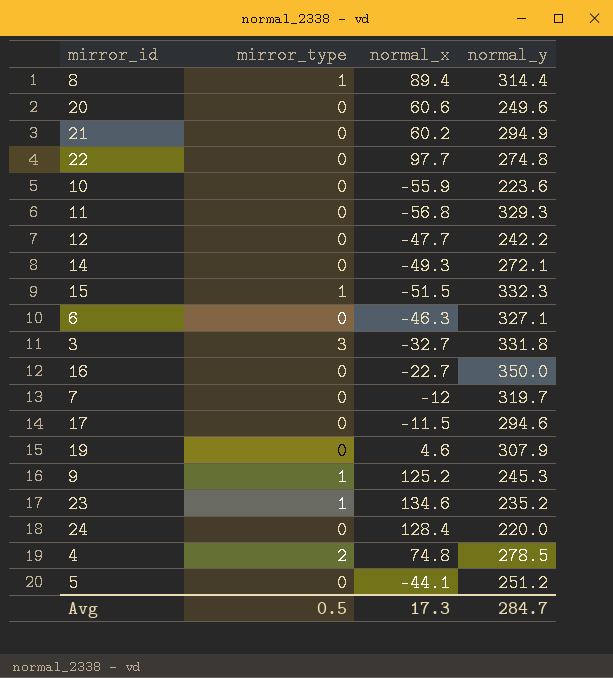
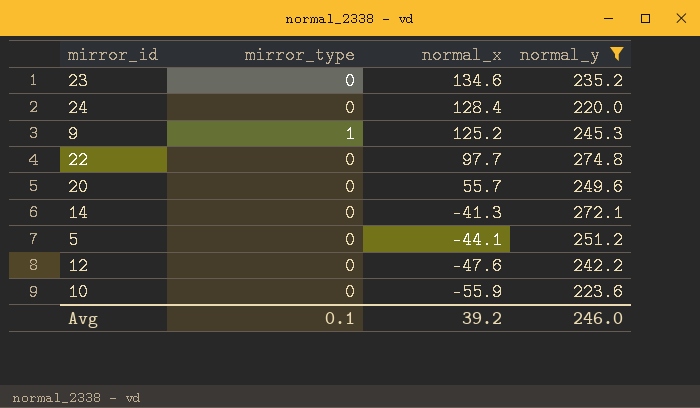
filter: none -> normal_y <= 274.8
row order: none -> normal_x descending
23 | mirror_type: 1 -> 0
20 | normal_x: 60.6 -> 55.7
14 | normal_x: -49.3 -> -41.3
12 | normal_x: -47.7 -> -47.6
Avg | mirror_type: 0.5 -> 0.1
Avg | normal_x: 17.3 -> 39.2
Avg | normal_y: 284.7 -> 246.0

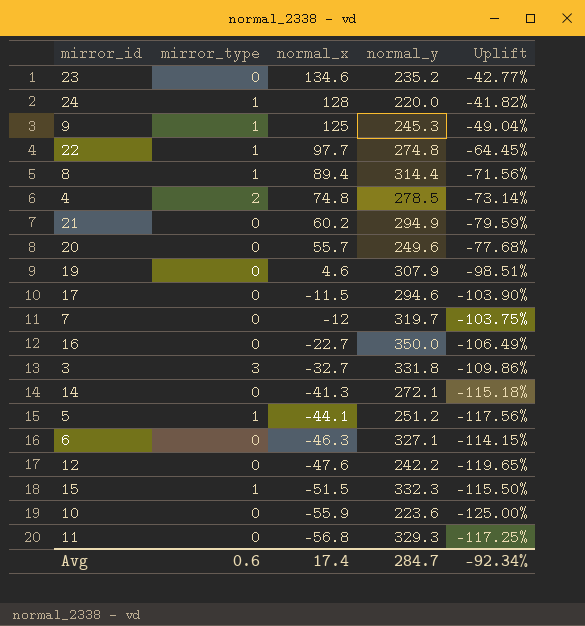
filter: normal_y <= 274.8 -> none
column Uplift | formula: none -> ([normal_x] - [normal_y]) / [normal_y]
24 | mirror_type: 0 -> 1
24 | normal_x: 128.4 -> 128
9 | normal_x: 125.2 -> 125
22 | mirror_type: 0 -> 1
5 | mirror_type: 0 -> 1
Avg | mirror_type: 0.1 -> 0.6
Avg | normal_x: 39.2 -> 17.4
Avg | normal_y: 246.0 -> 284.7

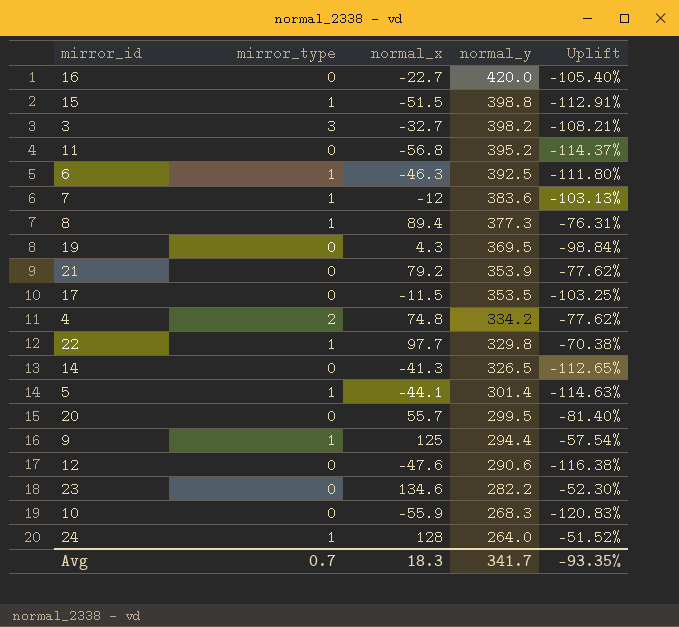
row order: normal_x descending -> normal_y descending
16 | normal_y: 350.0 -> 420.0
16 | Uplift: -106.49% -> -105.40%
15 | normal_y: 332.3 -> 398.8
15 | Uplift: -115.50% -> -112.91%
3 | normal_y: 331.8 -> 398.2
3 | Uplift: -109.86% -> -108.21%
11 | normal_y: 329.3 -> 395.2
11 | Uplift: -117.25% -> -114.37%
6 | mirror_type: 0 -> 1
6 | normal_y: 327.1 -> 392.5
6 | Uplift: -114.15% -> -111.80%
7 | mirror_type: 0 -> 1
7 | normal_y: 319.7 -> 383.6
7 | Uplift: -103.75% -> -103.13%
8 | normal_y: 314.4 -> 377.3
8 | Uplift: -71.56% -> -76.31%
19 | normal_x: 4.6 -> 4.3
19 | normal_y: 307.9 -> 369.5
19 | Uplift: -98.51% -> -98.84%
21 | normal_x: 60.2 -> 79.2
21 | normal_y: 294.9 -> 353.9
21 | Uplift: -79.59% -> -77.62%
17 | normal_y: 294.6 -> 353.5
17 | Uplift: -103.90% -> -103.25%
4 | normal_y: 278.5 -> 334.2
4 | Uplift: -73.14% -> -77.62%
22 | normal_y: 274.8 -> 329.8
22 | Uplift: -64.45% -> -70.38%
14 | normal_y: 272.1 -> 326.5
14 | Uplift: -115.18% -> -112.65%
5 | normal_y: 251.2 -> 301.4
5 | Uplift: -117.56% -> -114.63%
20 | normal_y: 249.6 -> 299.5
20 | Uplift: -77.68% -> -81.40%
9 | normal_y: 245.3 -> 294.4
9 | Uplift: -49.04% -> -57.54%
12 | normal_y: 242.2 -> 290.6
12 | Uplift: -119.65% -> -116.38%
23 | normal_y: 235.2 -> 282.2
23 | Uplift: -42.77% -> -52.30%
10 | normal_y: 223.6 -> 268.3
10 | Uplift: -125.00% -> -120.83%
24 | normal_y: 220.0 -> 264.0
24 | Uplift: -41.82% -> -51.52%
Avg | mirror_type: 0.6 -> 0.7
Avg | normal_x: 17.4 -> 18.3
Avg | normal_y: 284.7 -> 341.7
Avg | Uplift: -92.34% -> -93.35%

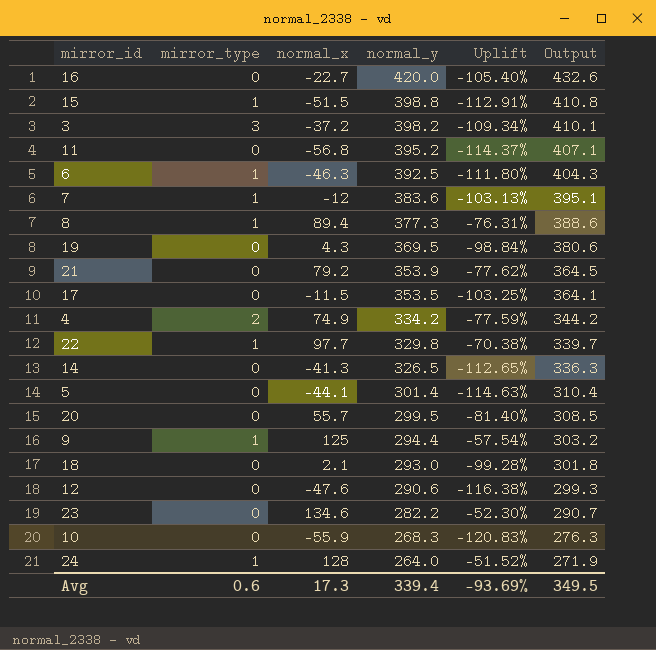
column Output | formula: none -> [normal_y] * 1.03
3 | normal_x: -32.7 -> -37.2
3 | Uplift: -108.21% -> -109.34%
4 | normal_x: 74.8 -> 74.9
4 | Uplift: -77.62% -> -77.59%
5 | mirror_type: 1 -> 0
row 18: none -> 0 | 2.1 | 293.0 | -99.28% | 301.8
Avg | mirror_type: 0.7 -> 0.6
Avg | normal_x: 18.3 -> 17.3
Avg | normal_y: 341.7 -> 339.4
Avg | Uplift: -93.35% -> -93.69%

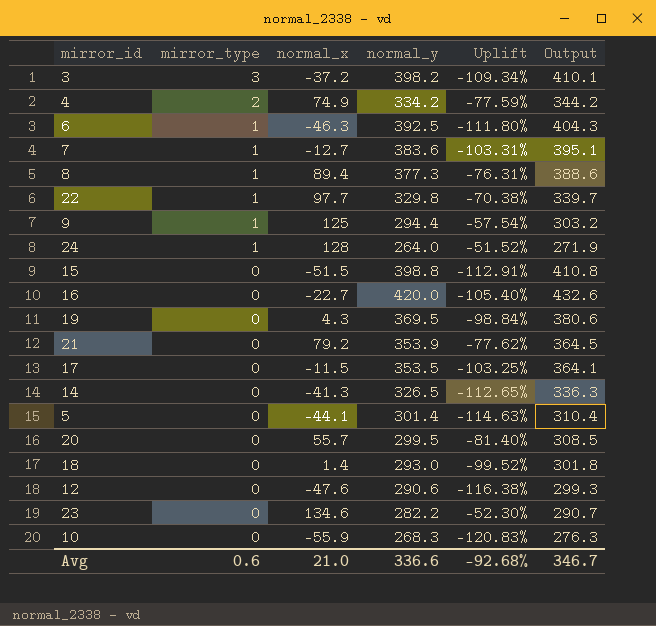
row order: normal_y descending -> mirror_type descending
row 11: 0 | -56.8 | 395.2 | -114.37% | 407.1 -> none
7 | normal_x: -12 -> -12.7
7 | Uplift: -103.13% -> -103.31%
15 | mirror_type: 1 -> 0
18 | normal_x: 2.1 -> 1.4
18 | Uplift: -99.28% -> -99.52%
Avg | normal_x: 17.3 -> 21.0
Avg | normal_y: 339.4 -> 336.6
Avg | Uplift: -93.69% -> -92.68%
Avg | Output: 349.5 -> 346.7

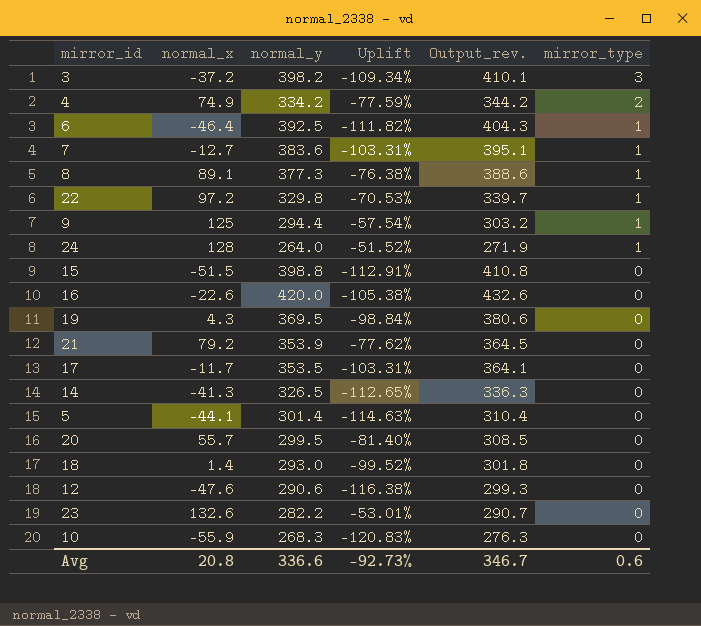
column name: Output -> Output_rev.
column mirror_type | position: 2 -> 6
6 | normal_x: -46.3 -> -46.4
6 | Uplift: -111.80% -> -111.82%
8 | normal_x: 89.4 -> 89.1
8 | Uplift: -76.31% -> -76.38%
22 | normal_x: 97.7 -> 97.2
22 | Uplift: -70.38% -> -70.53%
16 | normal_x: -22.7 -> -22.6
16 | Uplift: -105.40% -> -105.38%
17 | normal_x: -11.5 -> -11.7
17 | Uplift: -103.25% -> -103.31%
23 | normal_x: 134.6 -> 132.6
23 | Uplift: -52.30% -> -53.01%
Avg | normal_x: 21.0 -> 20.8
Avg | Uplift: -92.68% -> -92.73%

